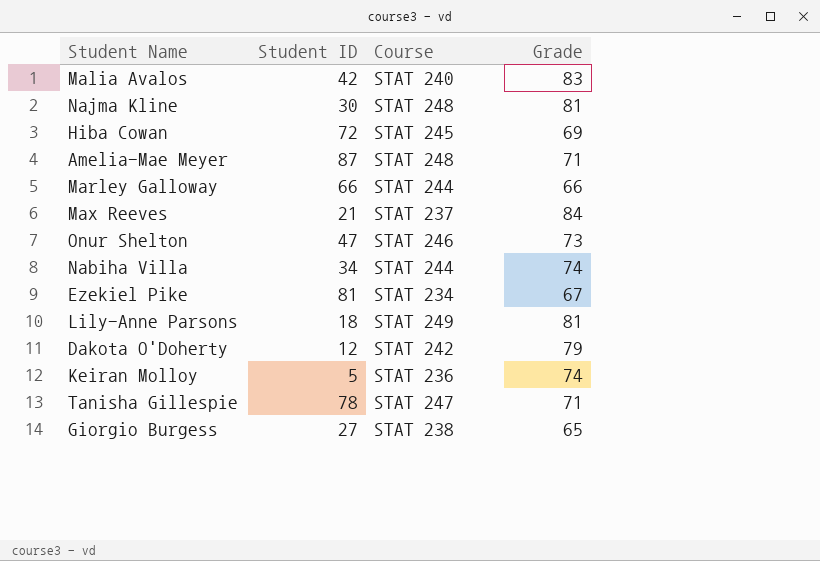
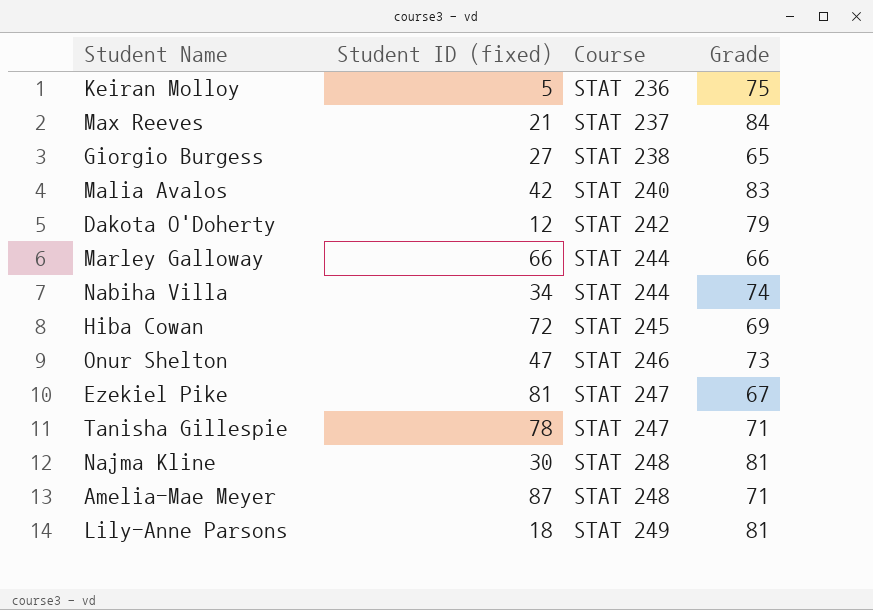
row order: none -> Course ascending
column name: Student ID -> Student ID (fixed)
Keiran Molloy | Grade: 74 -> 75
Ezekiel Pike | Course: STAT 234 -> STAT 247

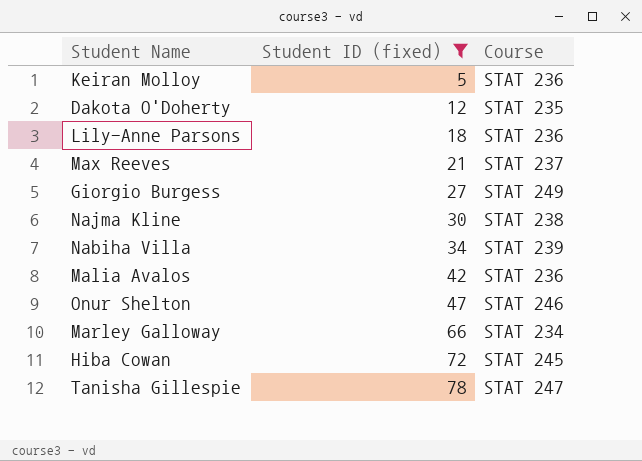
filter: none -> Student ID (fixed) <= 78
row order: Course ascending -> Student ID (fixed) ascending
column Grade | position: 4 -> none
Dakota O'Doherty | Course: STAT 242 -> STAT 235
Lily-Anne Parsons | Course: STAT 249 -> STAT 236
Giorgio Burgess | Course: STAT 238 -> STAT 249
Najma Kline | Course: STAT 248 -> STAT 238
Nabiha Villa | Course: STAT 244 -> STAT 239
Malia Avalos | Course: STAT 240 -> STAT 236
Marley Galloway | Course: STAT 244 -> STAT 234

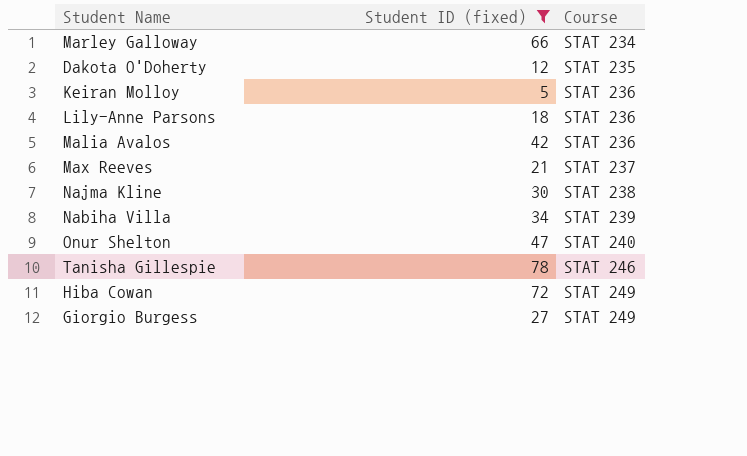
row order: Student ID (fixed) ascending -> Course ascending
Onur Shelton | Course: STAT 246 -> STAT 240
Tanisha Gillespie | Course: STAT 247 -> STAT 246
Hiba Cowan | Course: STAT 245 -> STAT 249

